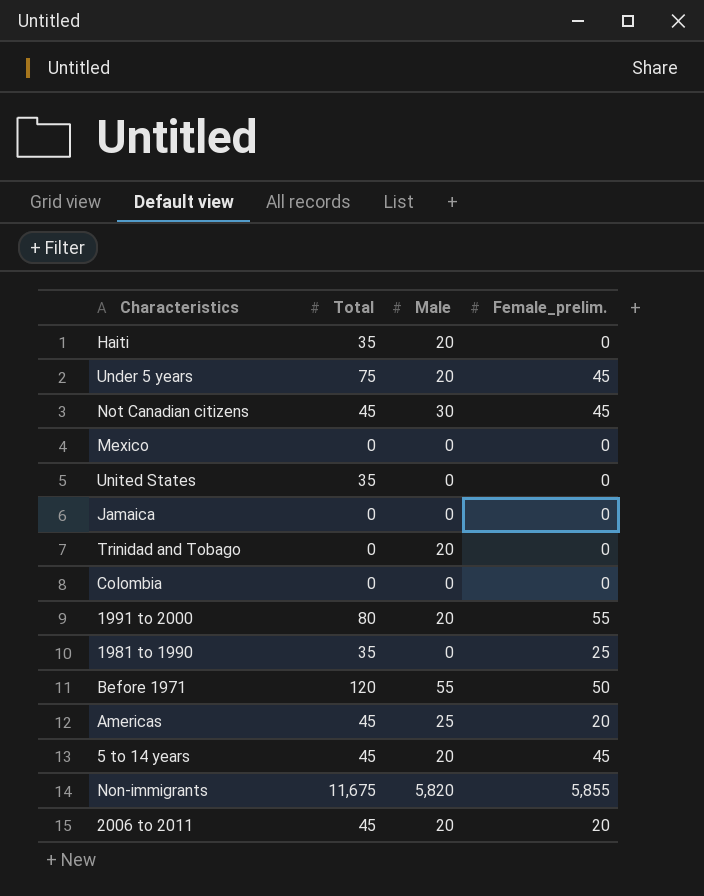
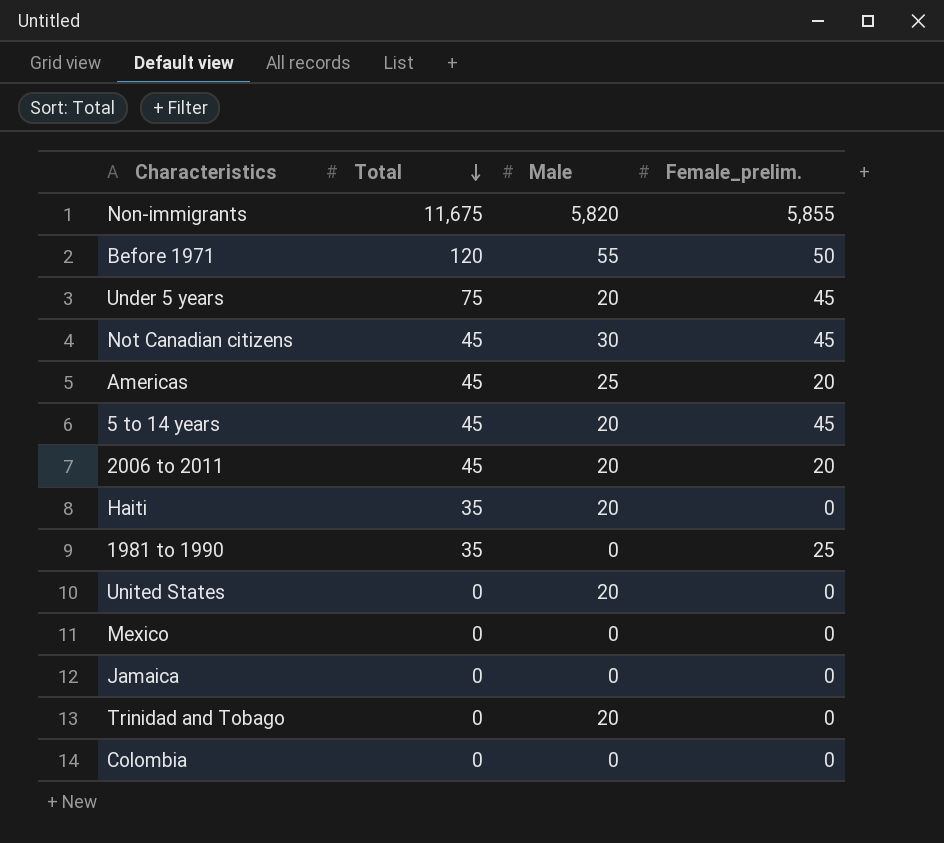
row order: none -> Total descending
row 1991 to 2000: 80 | 20 | 55 -> none
United States | Total: 35 -> 0
United States | Male: 0 -> 20

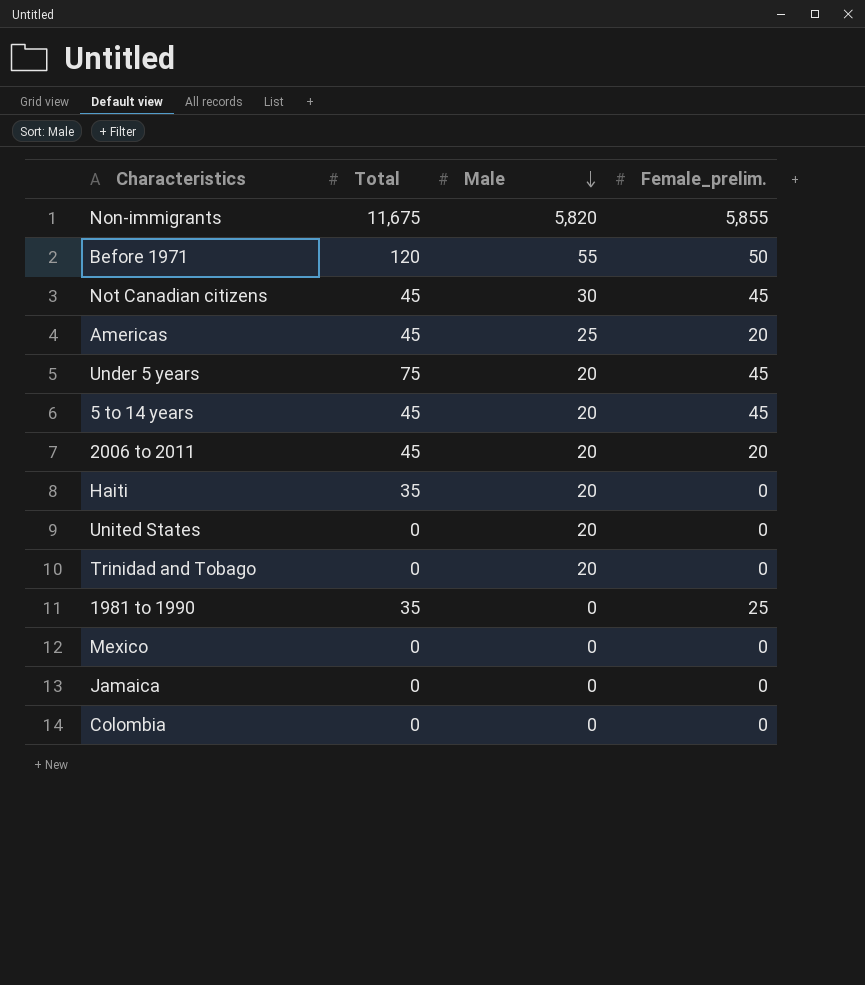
row order: Total descending -> Male descending

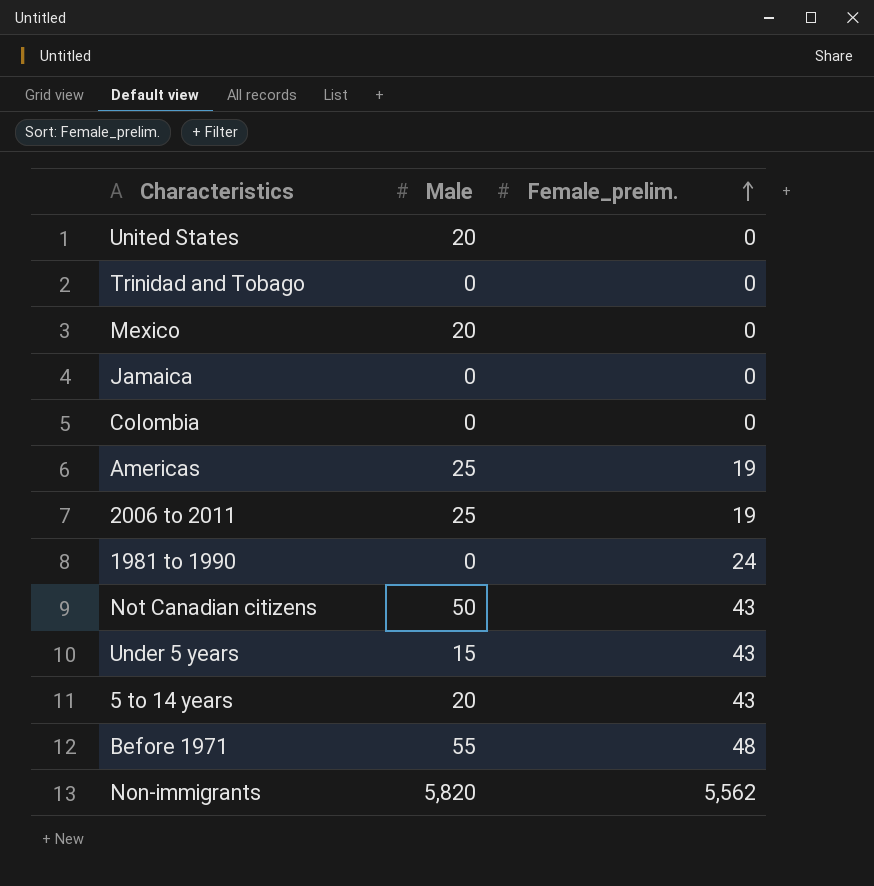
row order: Male descending -> Female_prelim. ascending
column Total | position: 2 -> none
row Haiti: 35 | 20 | 0 -> none
Trinidad and Tobago | Male: 20 -> 0
Mexico | Male: 0 -> 20
Americas | Female_prelim.: 20 -> 19
2006 to 2011 | Male: 20 -> 25
2006 to 2011 | Female_prelim.: 20 -> 19
1981 to 1990 | Female_prelim.: 25 -> 24
Not Canadian citizens | Male: 30 -> 50
Not Canadian citizens | Female_prelim.: 45 -> 43
Under 5 years | Male: 20 -> 15
Under 5 years | Female_prelim.: 45 -> 43
5 to 14 years | Female_prelim.: 45 -> 43
Before 1971 | Female_prelim.: 50 -> 48
Non-immigrants | Female_prelim.: 5,855 -> 5,562

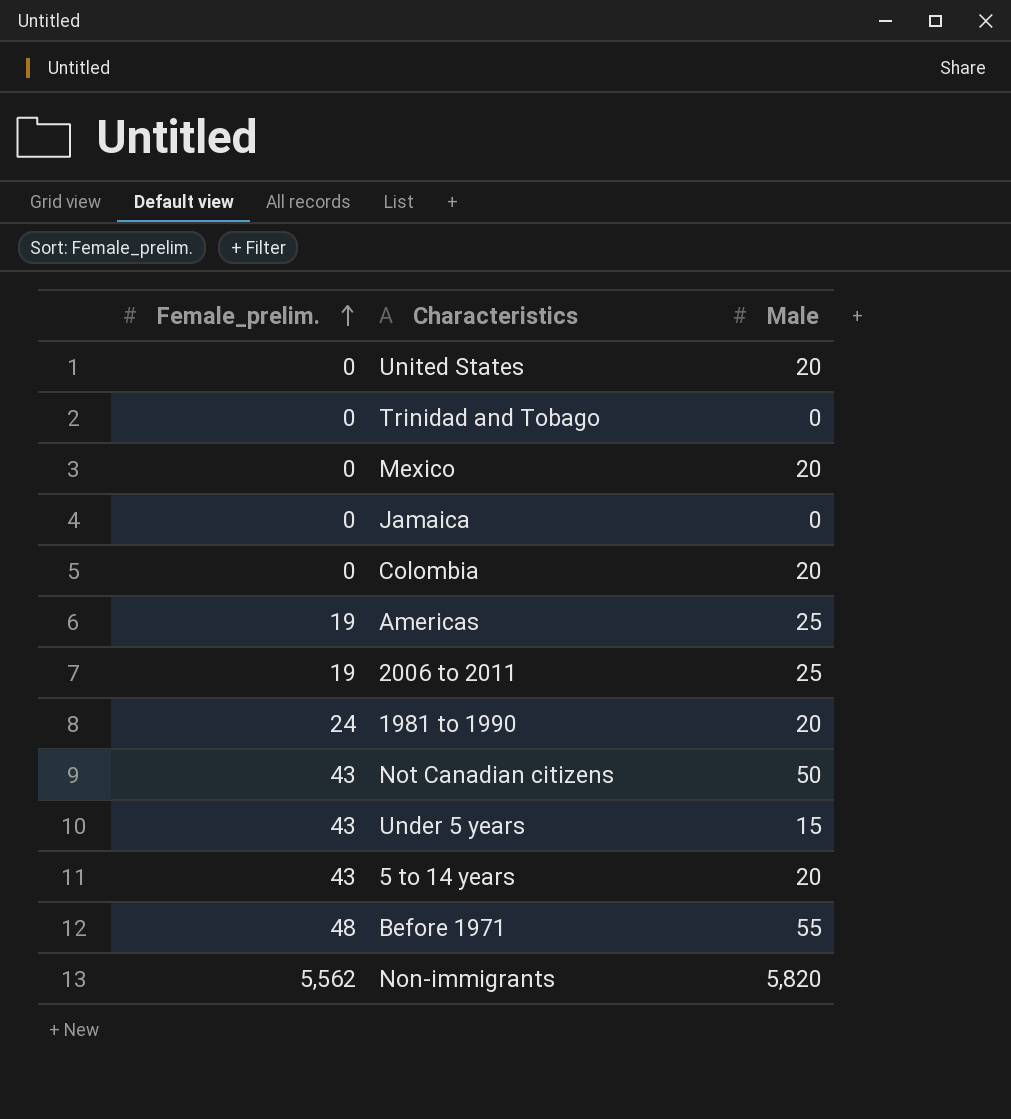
column Female_prelim. | position: 3 -> 1
Colombia | Male: 0 -> 20
1981 to 1990 | Male: 0 -> 20

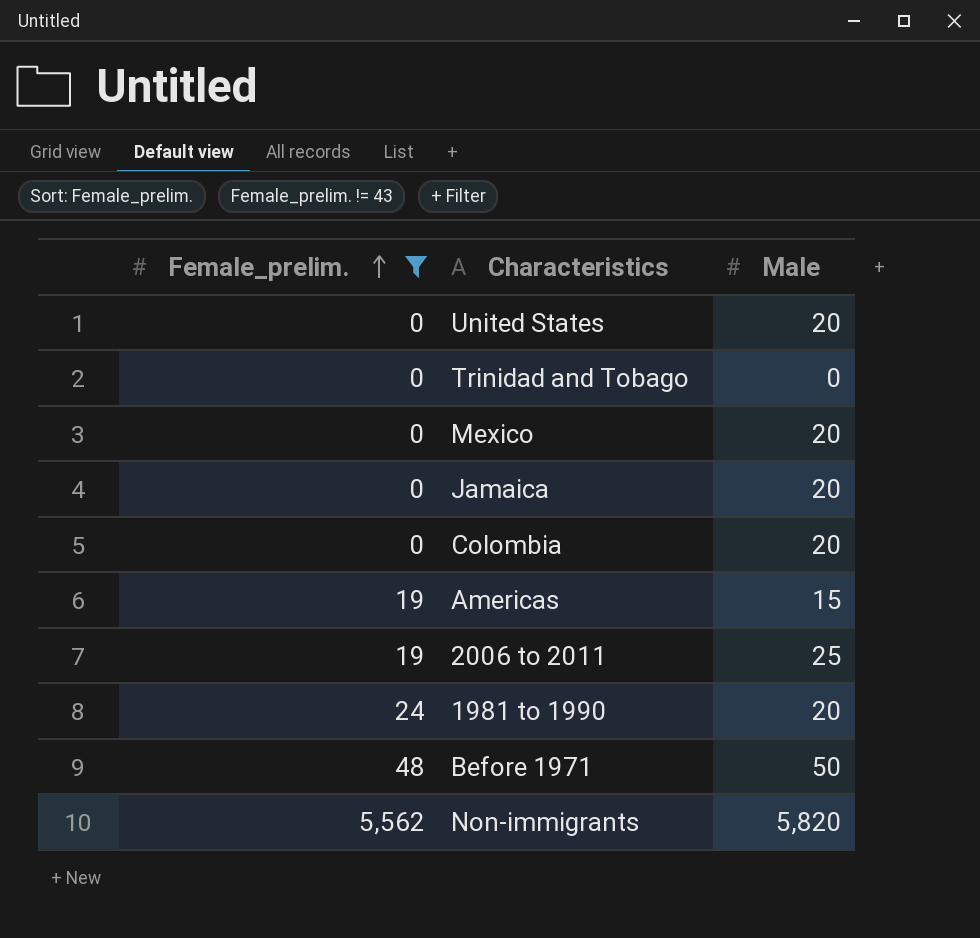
filter: none -> Female_prelim. != 43
Jamaica | Male: 0 -> 20
Americas | Male: 25 -> 15
Before 1971 | Male: 55 -> 50

